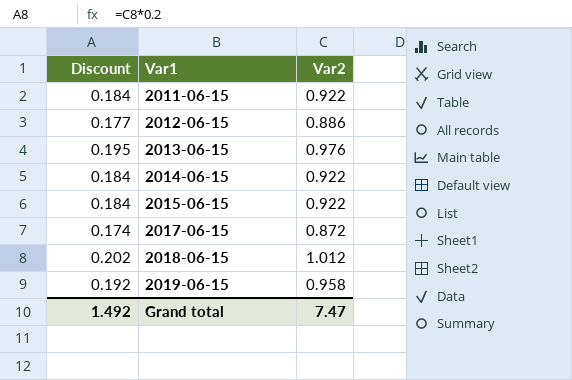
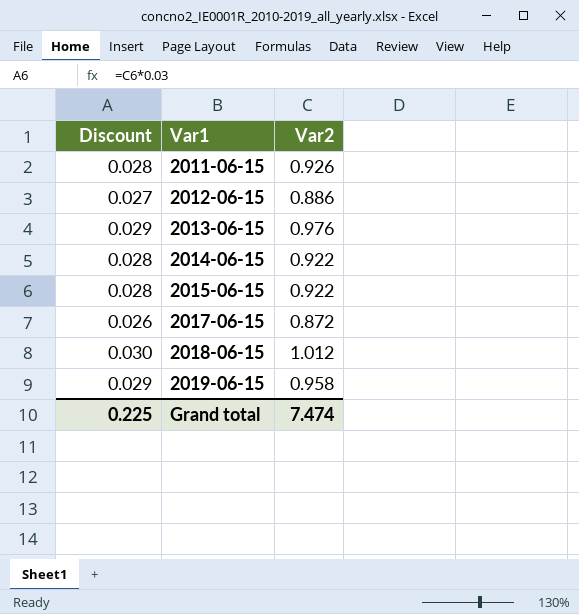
column Discount | formula: [Var2] * 0.2 -> [Var2] * 0.03
2011-06-15 | Var2: 0.922 -> 0.926
Grand total | Discount: 1.492 -> 0.225
Grand total | Var2: 7.47 -> 7.474

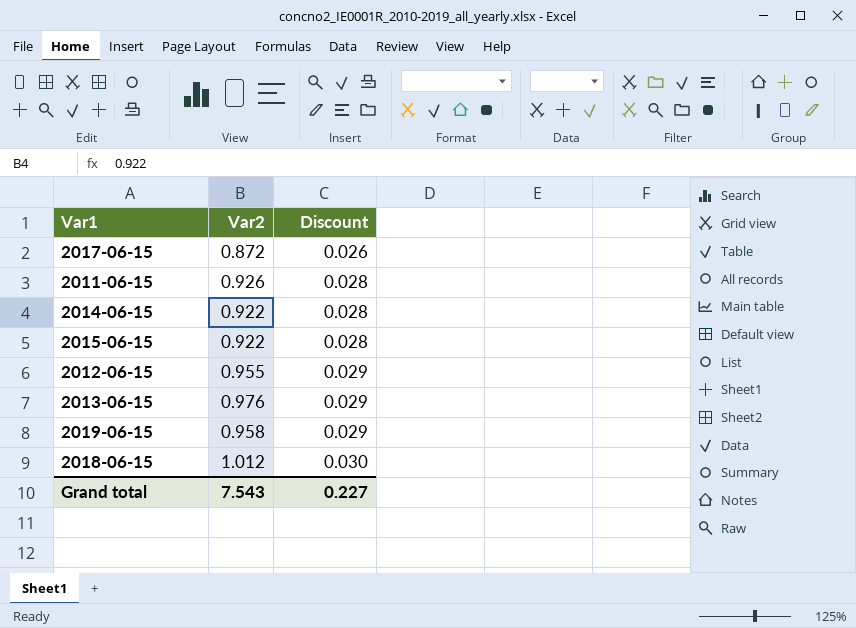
row order: Var1 ascending -> Discount ascending
column Discount | position: 1 -> 3
2012-06-15 | Var2: 0.886 -> 0.955
2012-06-15 | Discount: 0.027 -> 0.029
Grand total | Var2: 7.474 -> 7.543
Grand total | Discount: 0.225 -> 0.227

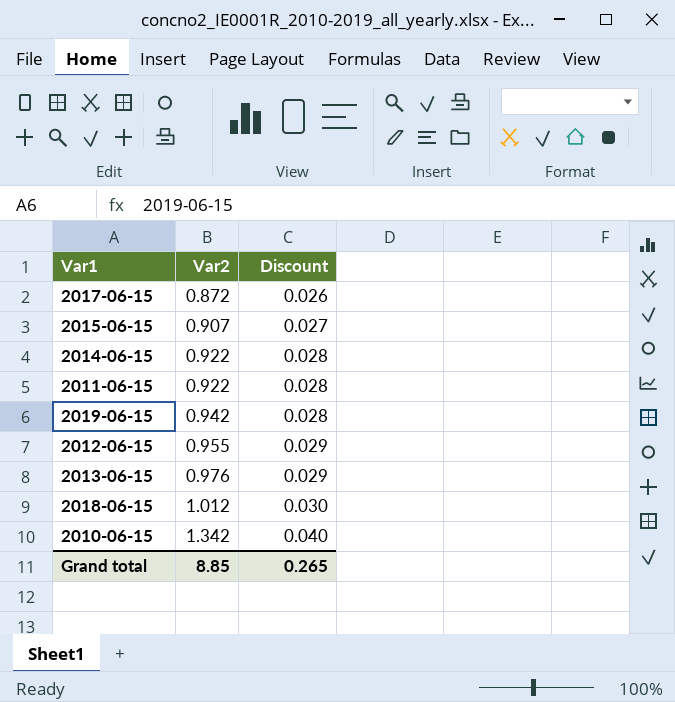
row order: Discount ascending -> Var2 ascending
2015-06-15 | Var2: 0.922 -> 0.907
2015-06-15 | Discount: 0.028 -> 0.027
2011-06-15 | Var2: 0.926 -> 0.922
2019-06-15 | Var2: 0.958 -> 0.942
2019-06-15 | Discount: 0.029 -> 0.028
row 2010-06-15: none -> 1.342 | 0.040
Grand total | Var2: 7.543 -> 8.85
Grand total | Discount: 0.227 -> 0.265

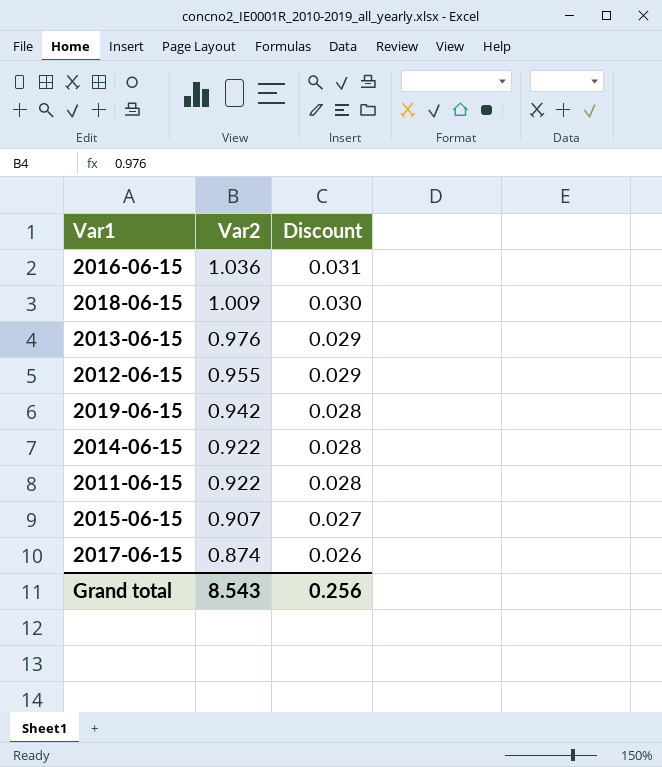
row order: Var2 ascending -> Var2 descending
row 2010-06-15: 1.342 | 0.040 -> none
row 2016-06-15: none -> 1.036 | 0.031
2018-06-15 | Var2: 1.012 -> 1.009
2017-06-15 | Var2: 0.872 -> 0.874
Grand total | Var2: 8.85 -> 8.543
Grand total | Discount: 0.265 -> 0.256

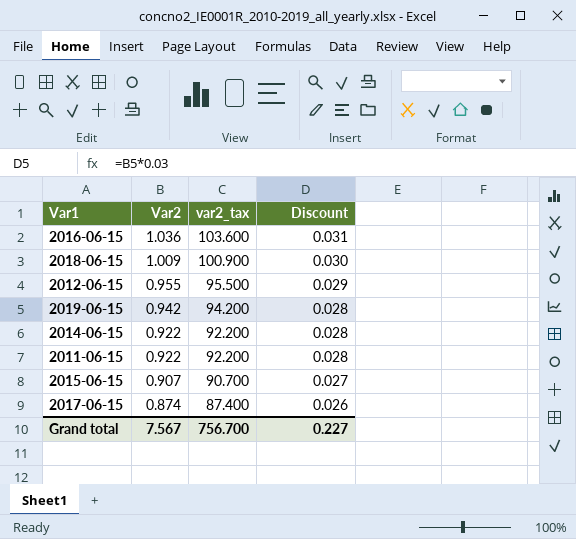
column var2_tax | formula: none -> [Var2] * 100
row 2013-06-15: 0.976 | 0.029 -> none
Grand total | Var2: 8.543 -> 7.567
Grand total | Discount: 0.256 -> 0.227

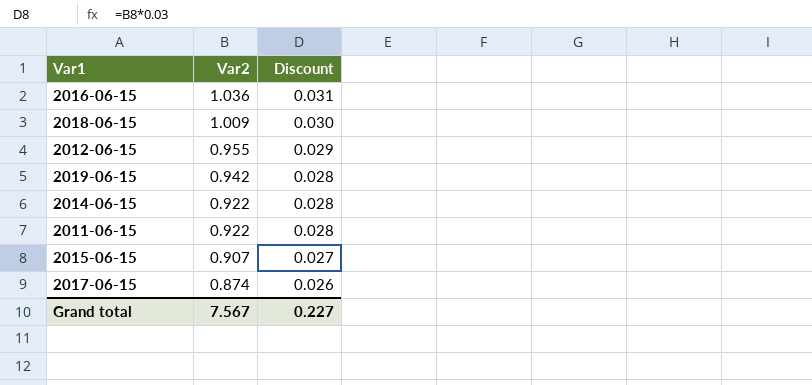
column var2_tax | formula: [Var2] * 100 -> none

